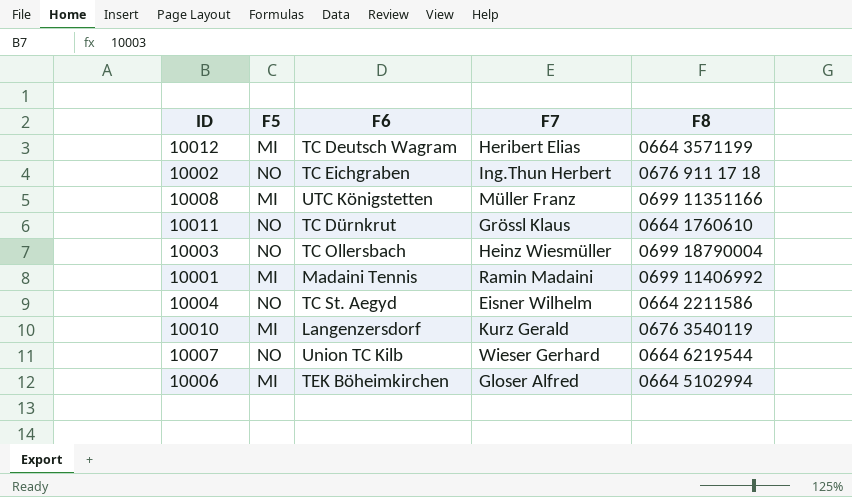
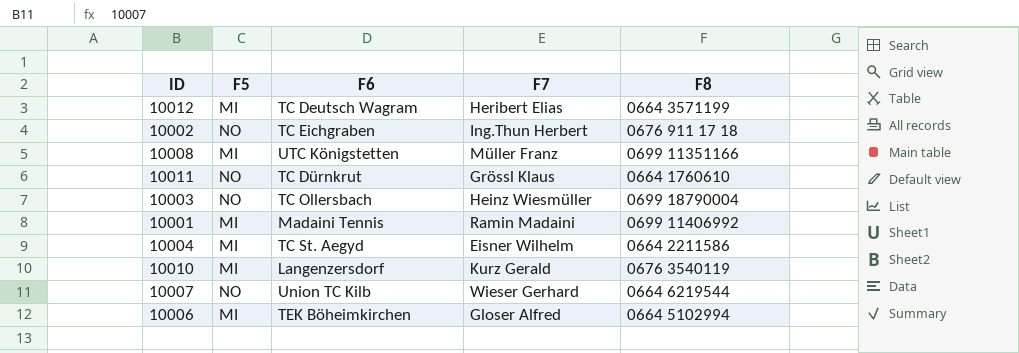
10004 | F5: NO -> MI

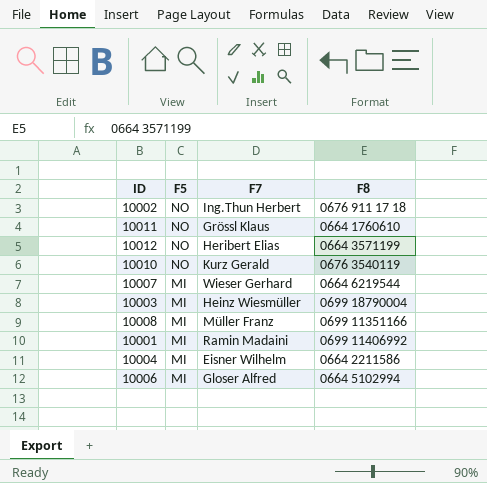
row order: none -> F5 descending
column F6 | position: 3 -> none
10012 | F5: MI -> NO
10010 | F5: MI -> NO
10007 | F5: NO -> MI
10003 | F5: NO -> MI

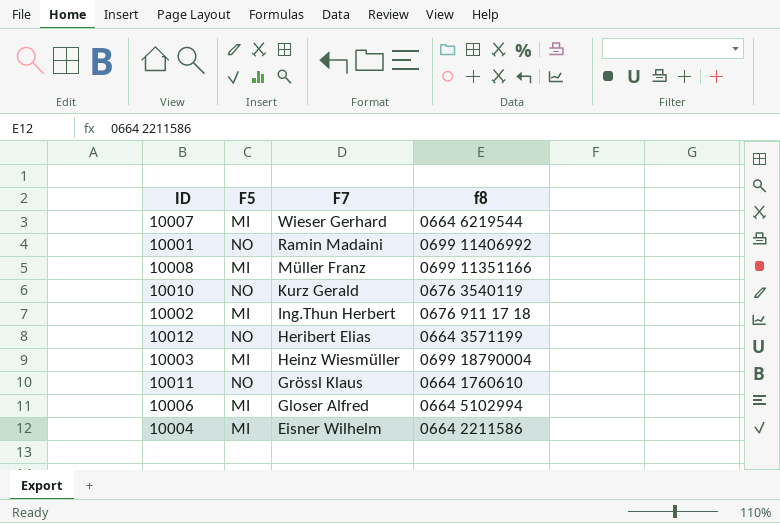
row order: F5 descending -> F7 descending
column name: F8 -> f8
10001 | F5: MI -> NO
10002 | F5: NO -> MI

